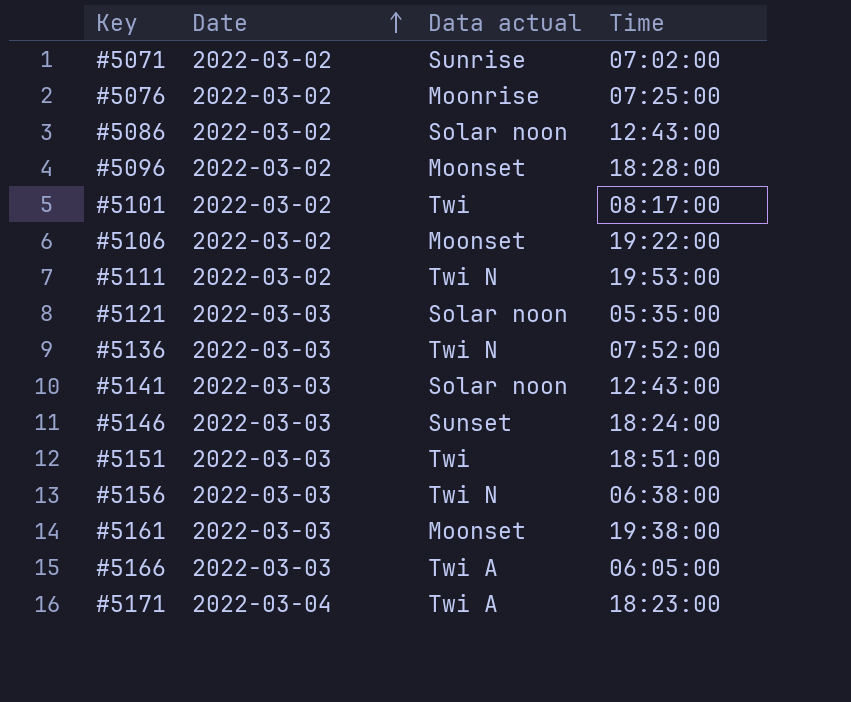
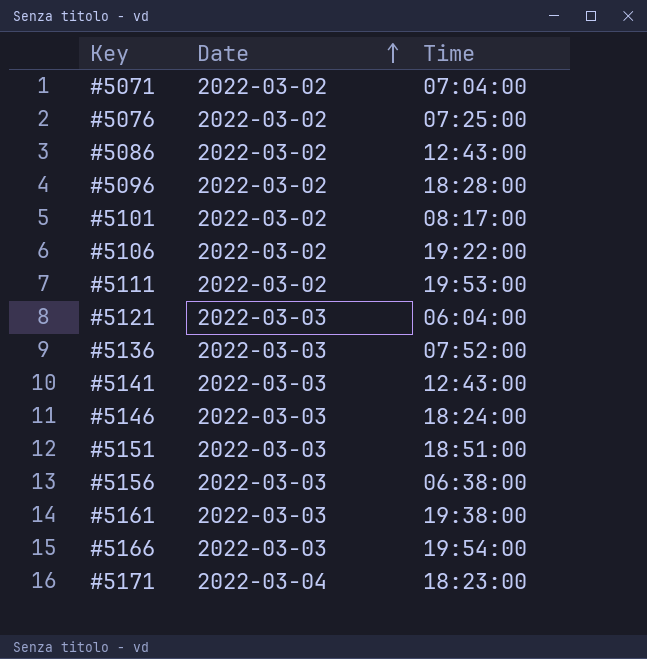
column Data actual | position: 3 -> none
#5071 | Time: 07:02:00 -> 07:04:00
#5121 | Time: 05:35:00 -> 06:04:00
#5166 | Time: 06:05:00 -> 19:54:00

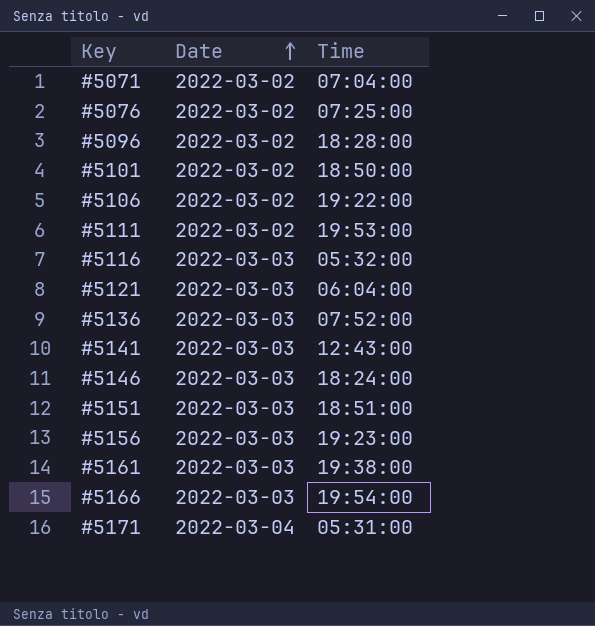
row #5086: 2022-03-02 | 12:43:00 -> none
#5101 | Time: 08:17:00 -> 18:50:00
row #5116: none -> 2022-03-03 | 05:32:00
#5156 | Time: 06:38:00 -> 19:23:00
#5171 | Time: 18:23:00 -> 05:31:00

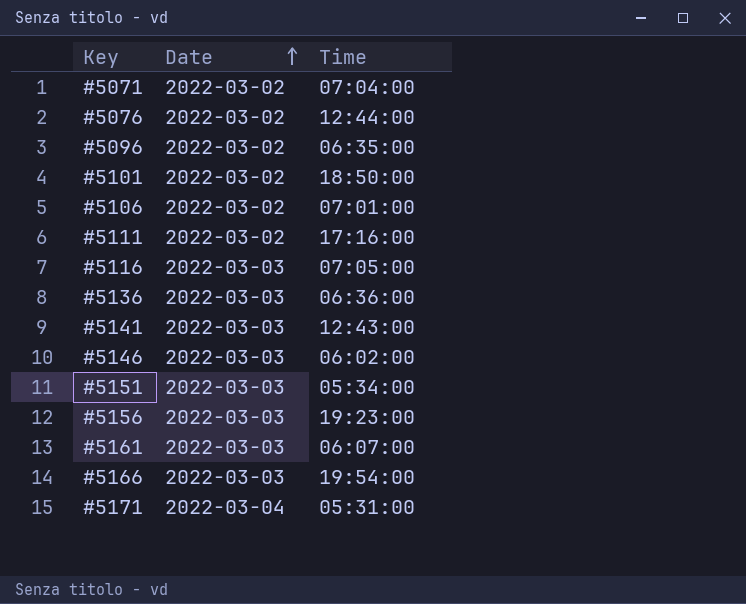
row #5121: 2022-03-03 | 06:04:00 -> none
#5076 | Time: 07:25:00 -> 12:44:00
#5096 | Time: 18:28:00 -> 06:35:00
#5106 | Time: 19:22:00 -> 07:01:00
#5111 | Time: 19:53:00 -> 17:16:00
#5116 | Time: 05:32:00 -> 07:05:00
#5136 | Time: 07:52:00 -> 06:36:00
#5146 | Time: 18:24:00 -> 06:02:00
#5151 | Time: 18:51:00 -> 05:34:00
#5161 | Time: 19:38:00 -> 06:07:00

